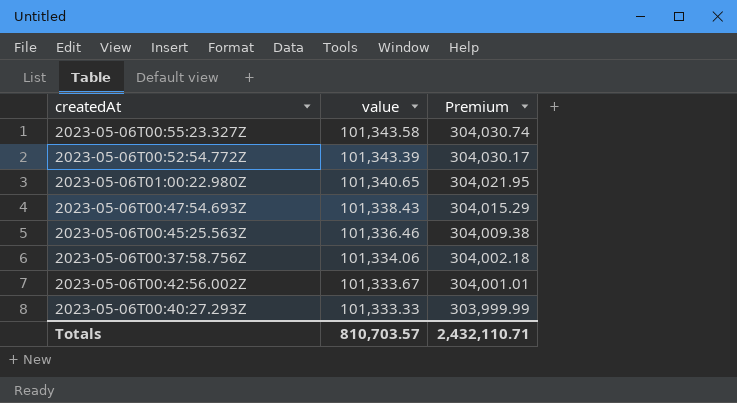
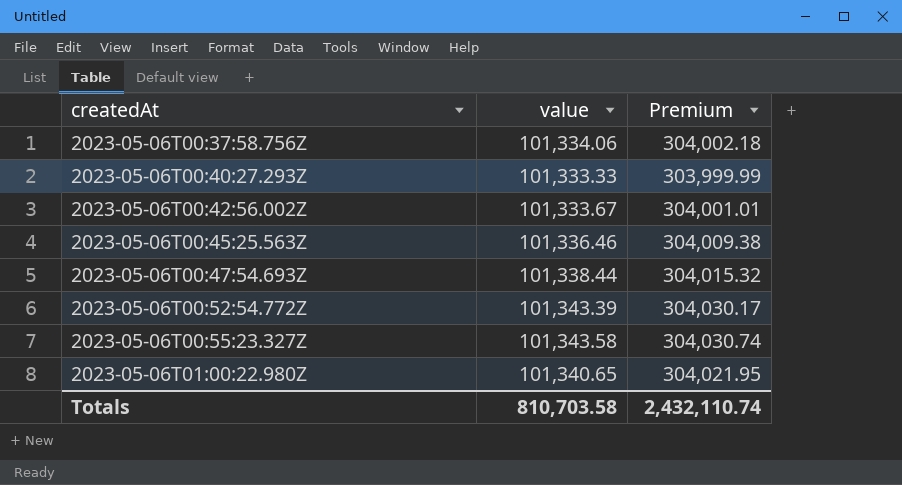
row order: value descending -> createdAt ascending
2023-05-06T00:47:54.693Z | value: 101,338.43 -> 101,338.44
2023-05-06T00:47:54.693Z | Premium: 304,015.29 -> 304,015.32
Totals | value: 810,703.57 -> 810,703.58
Totals | Premium: 2,432,110.71 -> 2,432,110.74

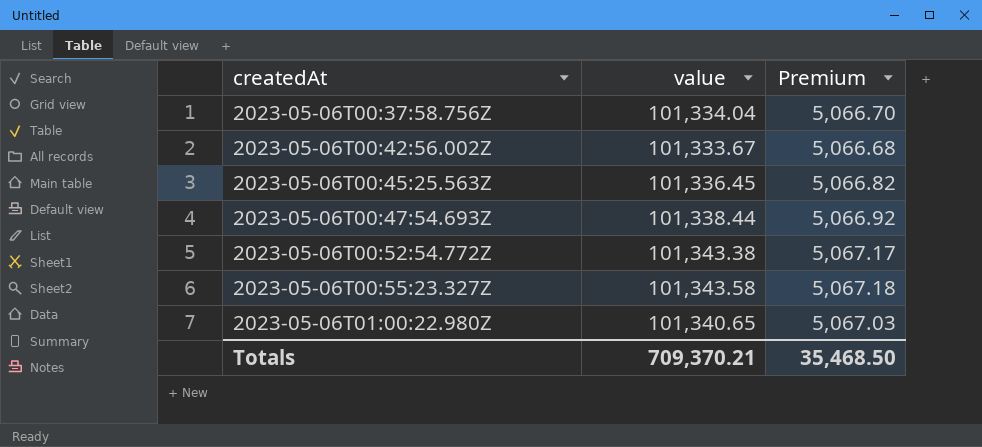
column Premium | formula: [value] * 3 -> [value] * 0.05
row 2023-05-06T00:40:27.293Z: 101,333.33 | 303,999.99 -> none
2023-05-06T00:37:58.756Z | value: 101,334.06 -> 101,334.04
2023-05-06T00:45:25.563Z | value: 101,336.46 -> 101,336.45
2023-05-06T00:52:54.772Z | value: 101,343.39 -> 101,343.38
Totals | value: 810,703.58 -> 709,370.21
Totals | Premium: 2,432,110.74 -> 35,468.50

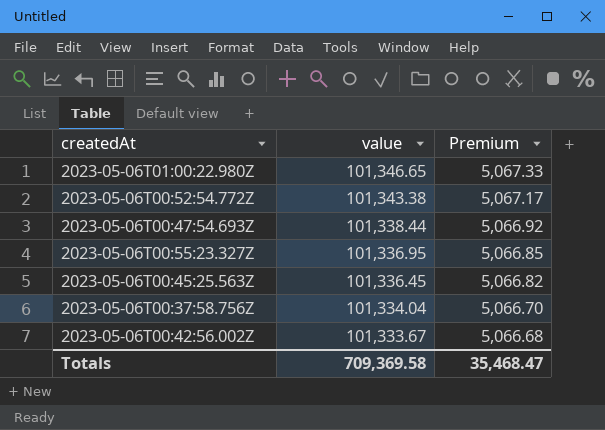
row order: createdAt ascending -> value descending
2023-05-06T01:00:22.980Z | value: 101,340.65 -> 101,346.65
2023-05-06T01:00:22.980Z | Premium: 5,067.03 -> 5,067.33
2023-05-06T00:55:23.327Z | value: 101,343.58 -> 101,336.95
2023-05-06T00:55:23.327Z | Premium: 5,067.18 -> 5,066.85
Totals | value: 709,370.21 -> 709,369.58
Totals | Premium: 35,468.50 -> 35,468.47

